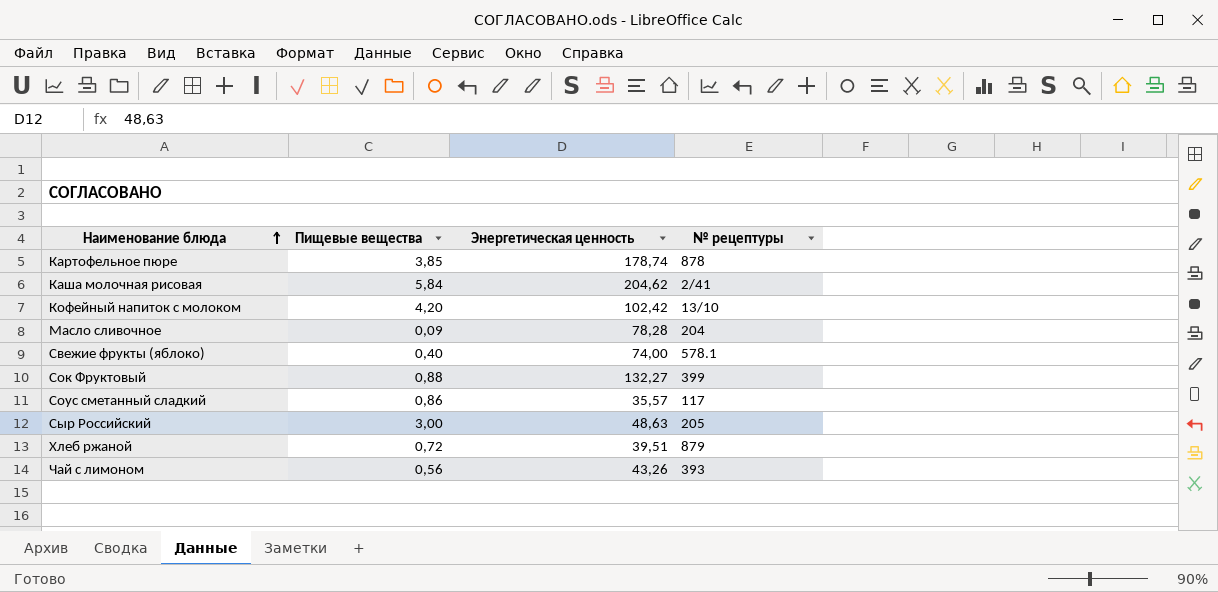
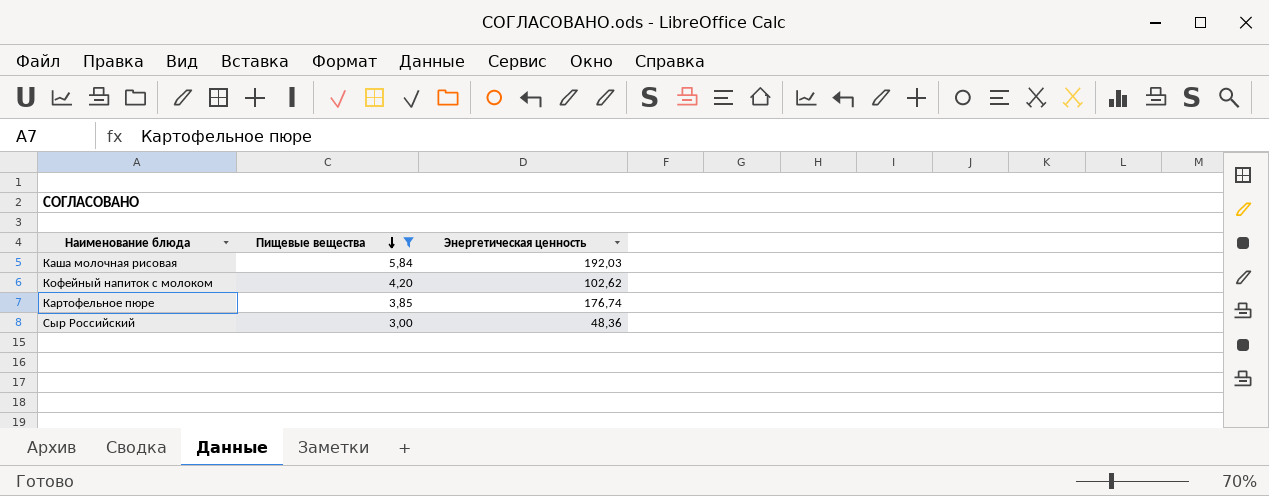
filter: none -> Пищевые вещества >= 3,00
row order: Наименование блюда ascending -> Пищевые вещества descending
column № рецептуры | position: 4 -> none
Каша молочная рисовая | Энергетическая ценность: 204,62 -> 192,03
Кофейный напиток с молоком | Энергетическая ценность: 102,42 -> 102,62
Картофельное пюре | Энергетическая ценность: 178,74 -> 176,74
Сыр Российский | Энергетическая ценность: 48,63 -> 48,36

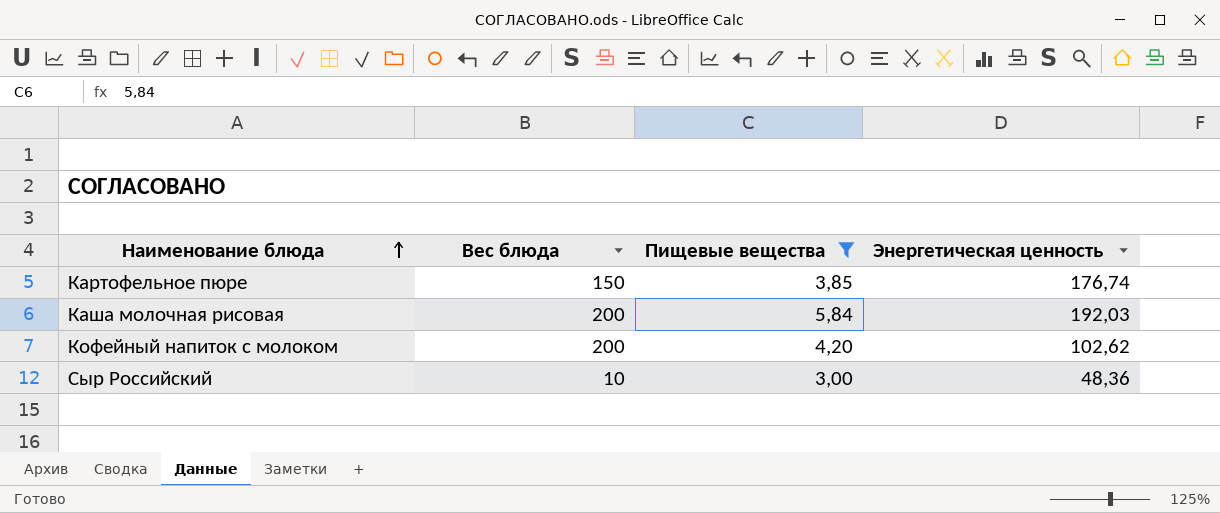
row order: Пищевые вещества descending -> Наименование блюда ascending
column Вес блюда | position: none -> 2

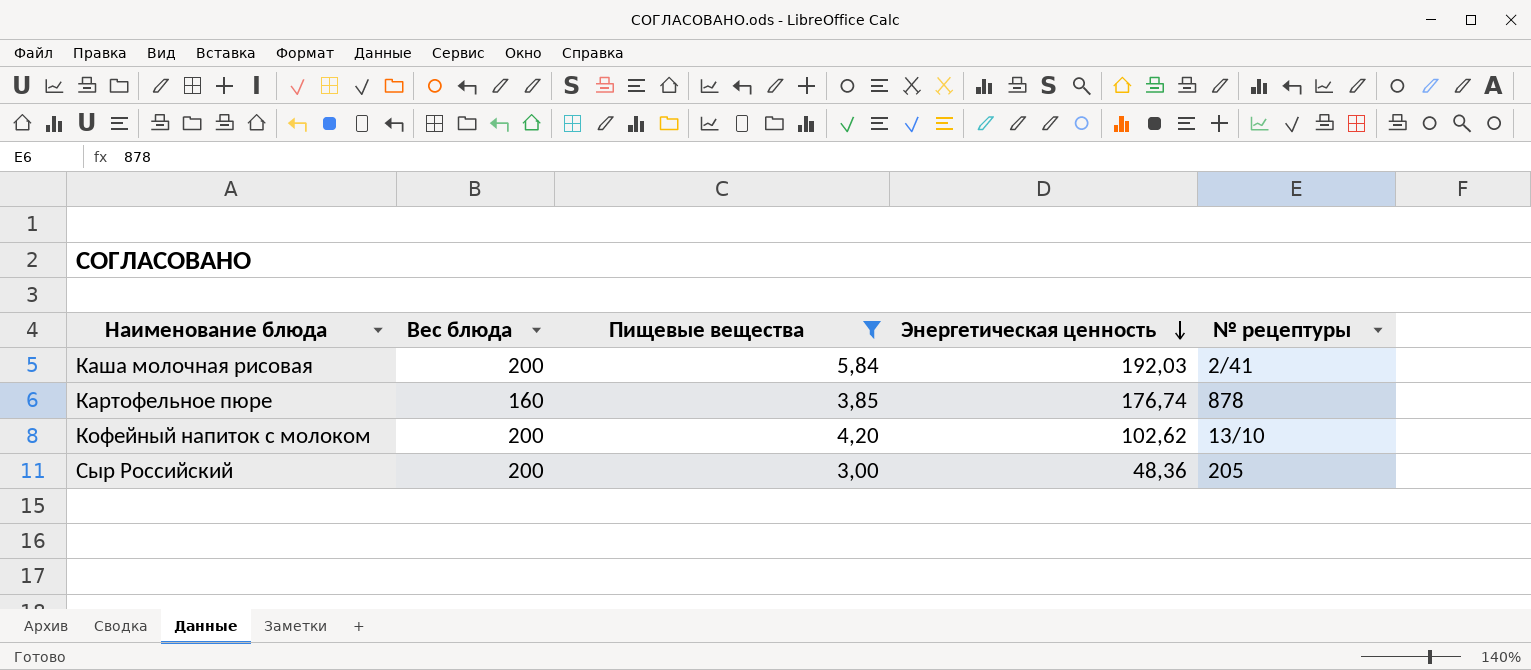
row order: Наименование блюда ascending -> Энергетическая ценность descending
column № рецептуры | position: none -> 5
Картофельное пюре | Вес блюда: 150 -> 160
Сыр Российский | Вес блюда: 10 -> 200

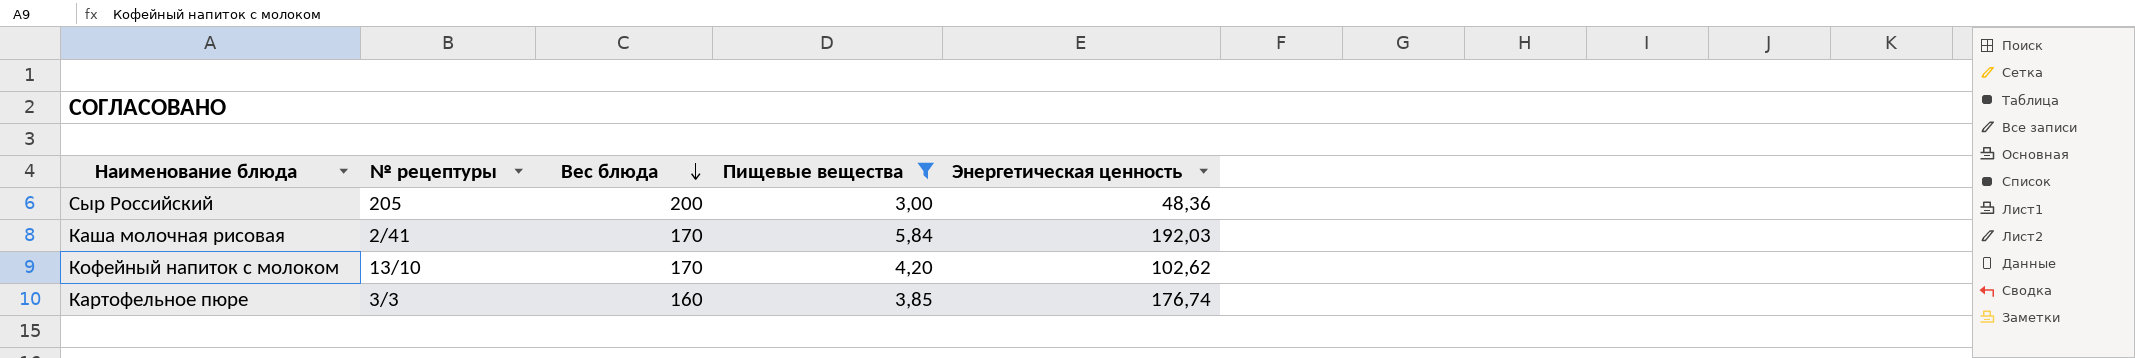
row order: Энергетическая ценность descending -> Вес блюда descending
column № рецептуры | position: 5 -> 2
Каша молочная рисовая | Вес блюда: 200 -> 170
Кофейный напиток с молоком | Вес блюда: 200 -> 170
Картофельное пюре | № рецептуры: 878 -> 3/3

